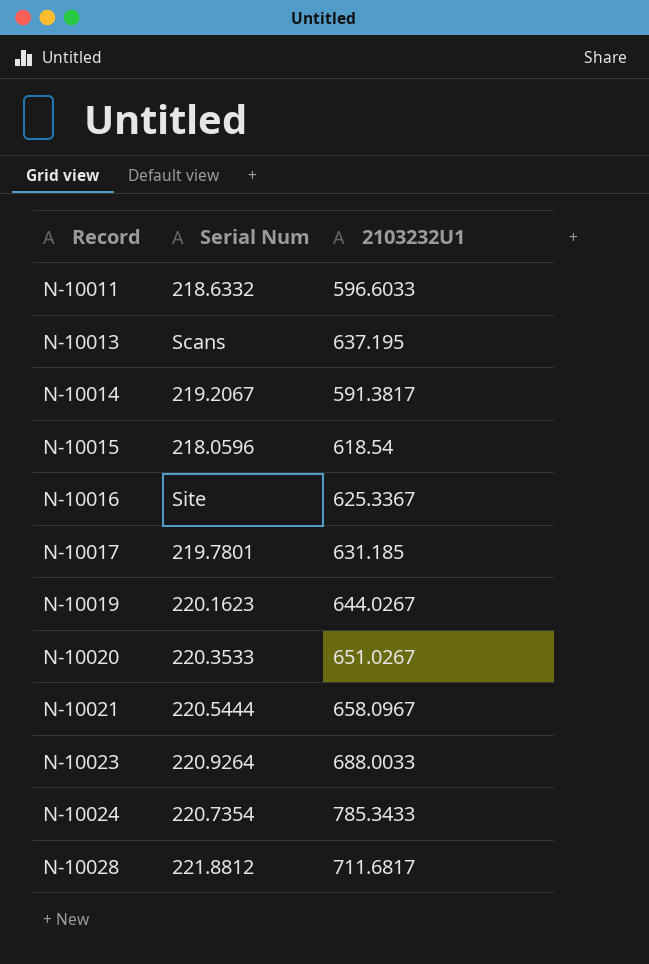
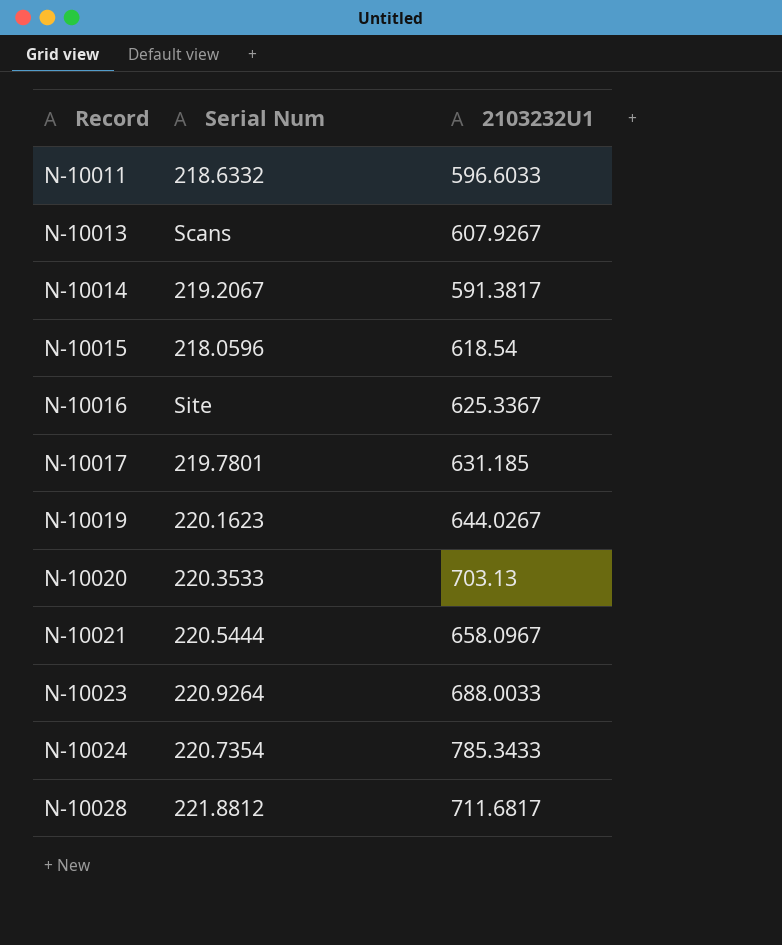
N-10013 | 2103232U1: 637.195 -> 607.9267
N-10020 | 2103232U1: 651.0267 -> 703.13

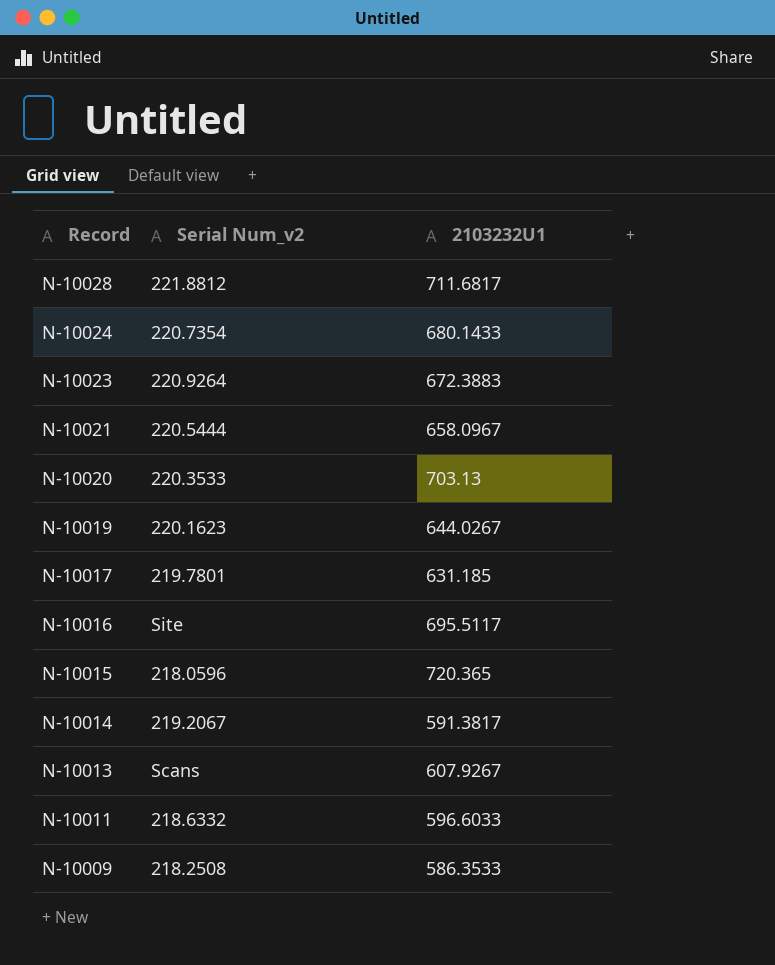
row order: Record ascending -> Record descending
column name: Serial Num -> Serial Num_v2
N-10024 | 2103232U1: 785.3433 -> 680.1433
N-10023 | 2103232U1: 688.0033 -> 672.3883
N-10016 | 2103232U1: 625.3367 -> 695.5117
N-10015 | 2103232U1: 618.54 -> 720.365
row N-10009: none -> 218.2508 | 586.3533

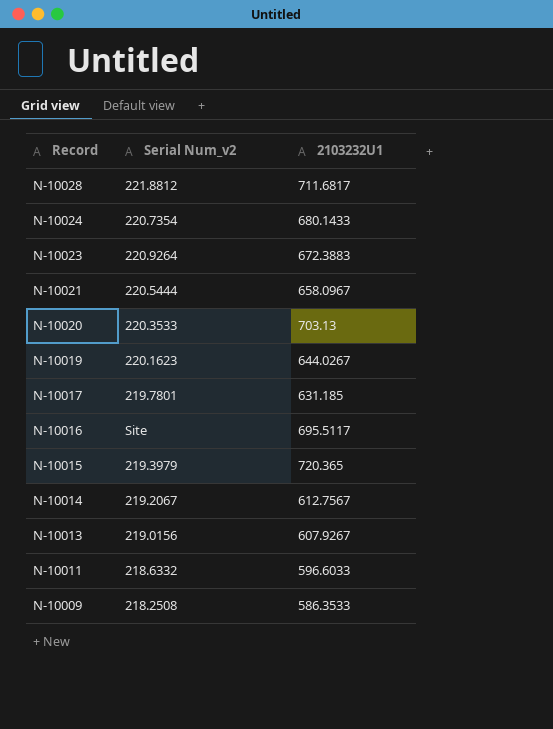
N-10015 | Serial Num_v2: 218.0596 -> 219.3979
N-10014 | 2103232U1: 591.3817 -> 612.7567
N-10013 | Serial Num_v2: Scans -> 219.0156

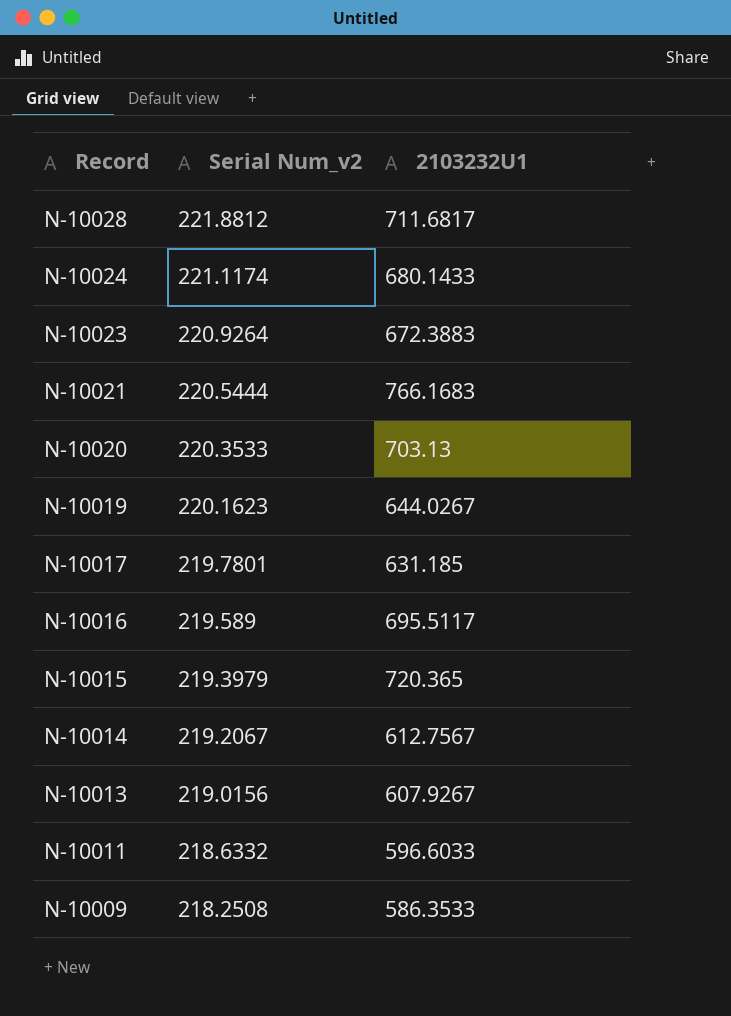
N-10024 | Serial Num_v2: 220.7354 -> 221.1174
N-10021 | 2103232U1: 658.0967 -> 766.1683
N-10016 | Serial Num_v2: Site -> 219.589

